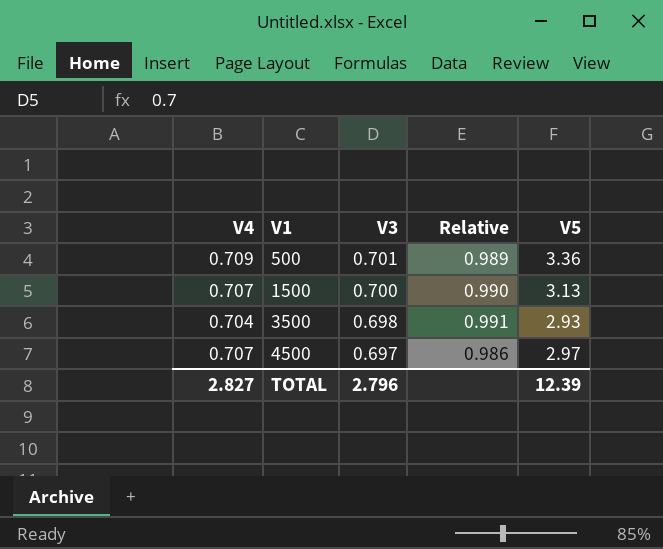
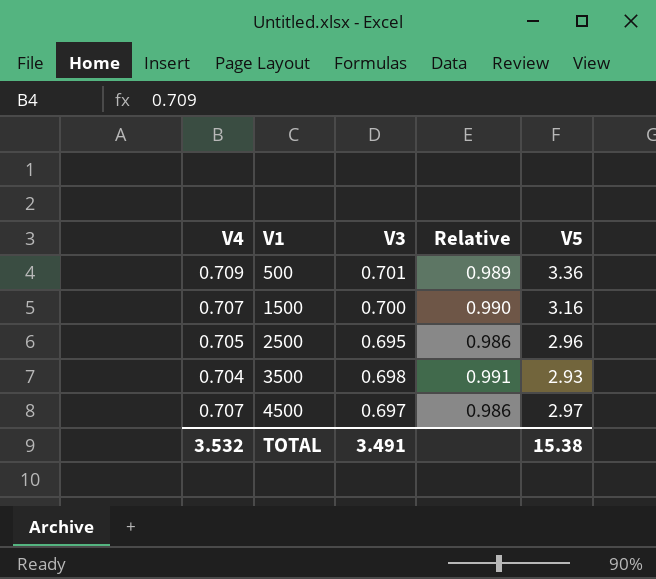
1500 | V5: 3.13 -> 3.16
row 2500: none -> 0.705 | 0.695 | 0.986 | 2.96
TOTAL | V4: 2.827 -> 3.532
TOTAL | V3: 2.796 -> 3.491
TOTAL | V5: 12.39 -> 15.38

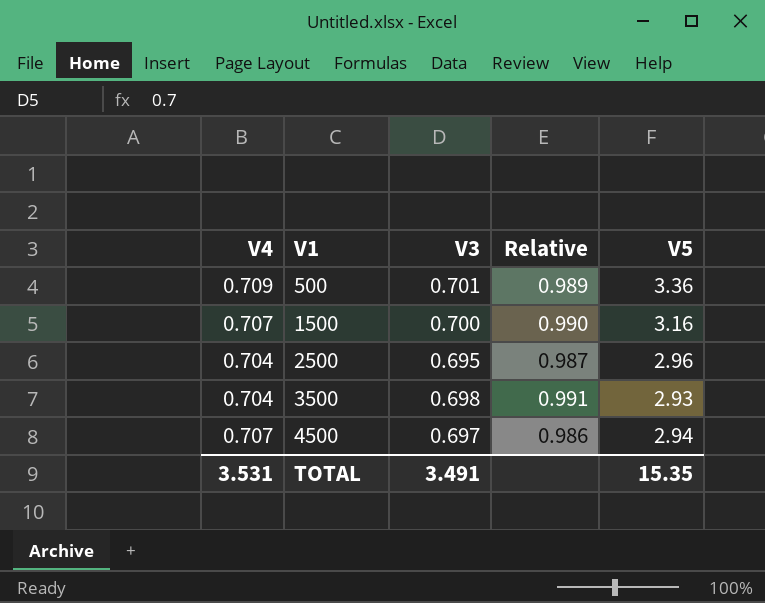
2500 | V4: 0.705 -> 0.704
2500 | Relative: 0.986 -> 0.987
4500 | V5: 2.97 -> 2.94
TOTAL | V4: 3.532 -> 3.531
TOTAL | V5: 15.38 -> 15.35

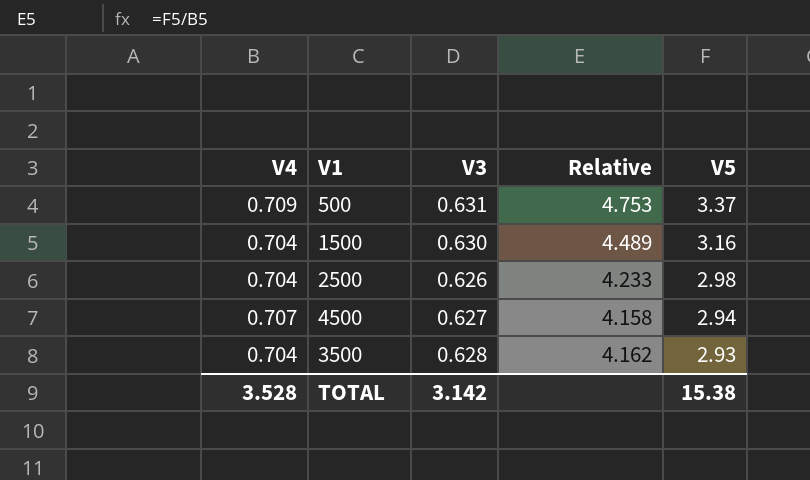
row order: V1 ascending -> V5 descending
column Relative | formula: [V3] / [V4] -> [V5] / [V4]
500 | V3: 0.701 -> 0.631
500 | V5: 3.36 -> 3.37
1500 | V4: 0.707 -> 0.704
1500 | V3: 0.700 -> 0.630
2500 | V3: 0.695 -> 0.626
2500 | V5: 2.96 -> 2.98
4500 | V3: 0.697 -> 0.627
3500 | V3: 0.698 -> 0.628
TOTAL | V4: 3.531 -> 3.528
TOTAL | V3: 3.491 -> 3.142
TOTAL | V5: 15.35 -> 15.38

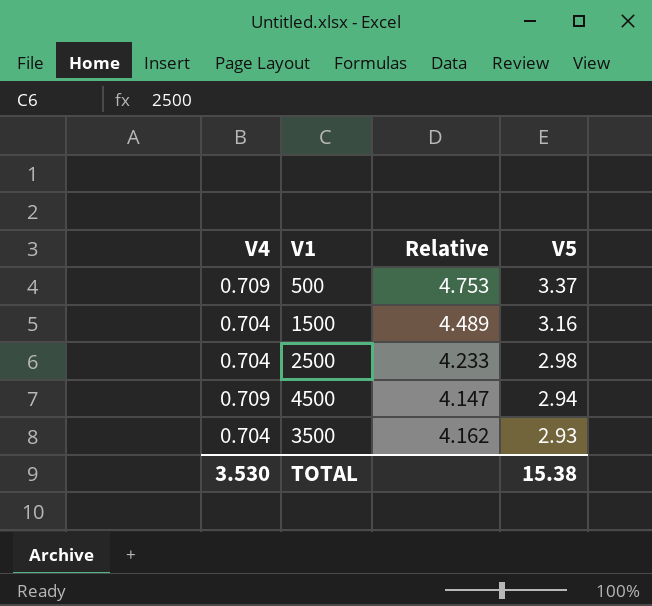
column V3 | position: 3 -> none
4500 | V4: 0.707 -> 0.709
4500 | Relative: 4.158 -> 4.147
TOTAL | V4: 3.528 -> 3.530

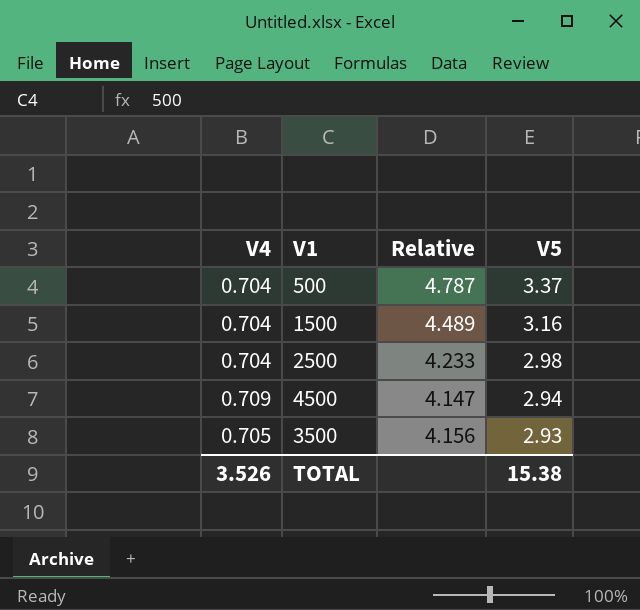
500 | V4: 0.709 -> 0.704
500 | Relative: 4.753 -> 4.787
3500 | V4: 0.704 -> 0.705
3500 | Relative: 4.162 -> 4.156
TOTAL | V4: 3.530 -> 3.526

